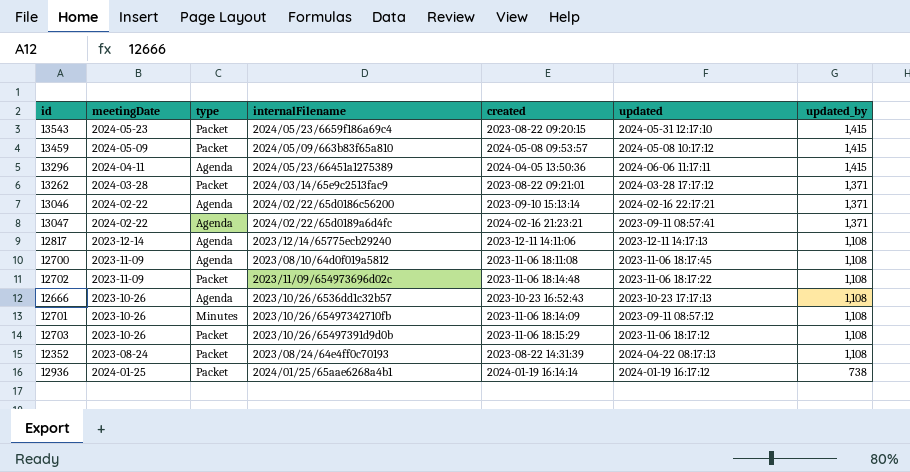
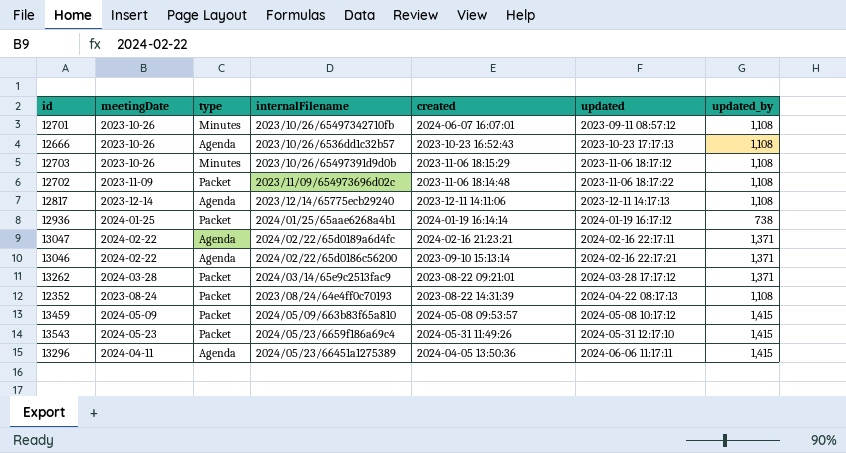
row order: updated_by descending -> updated ascending
row 12700: 2023-11-09 | Agenda | 2023/08/10/64d0f019a5812 | 2023-11-06 18:11:08 | 2023-11-06 18:17:45 | 1,108 -> none
12701 | created: 2023-11-06 18:14:09 -> 2024-06-07 16:07:01
12703 | type: Packet -> Minutes
13047 | updated: 2023-09-11 08:57:41 -> 2024-02-16 22:17:11
13543 | created: 2023-08-22 09:20:15 -> 2024-05-31 11:49:26

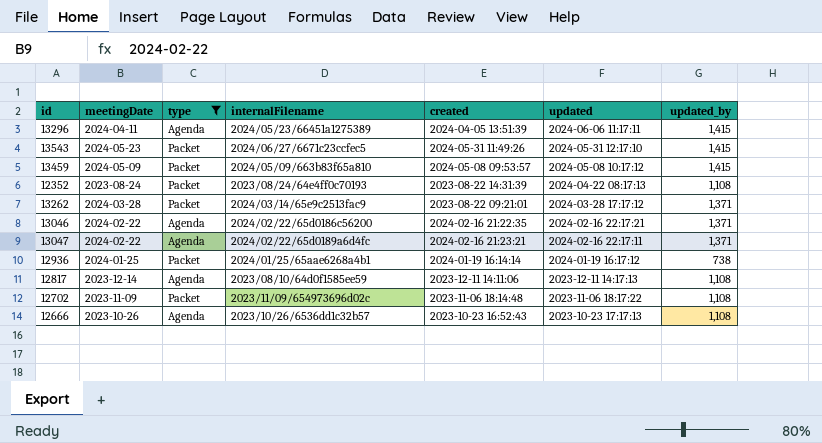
filter: none -> type != Minutes
row order: updated ascending -> updated descending
13296 | created: 2024-04-05 13:50:36 -> 2024-04-05 13:51:39
13543 | internalFilename: 2024/05/23/6659f186a69c4 -> 2024/06/27/6671c23ccfec5
13046 | created: 2023-09-10 15:13:14 -> 2024-02-16 21:22:35
12817 | internalFilename: 2023/12/14/65775ecb29240 -> 2023/08/10/64d0f1585ee59

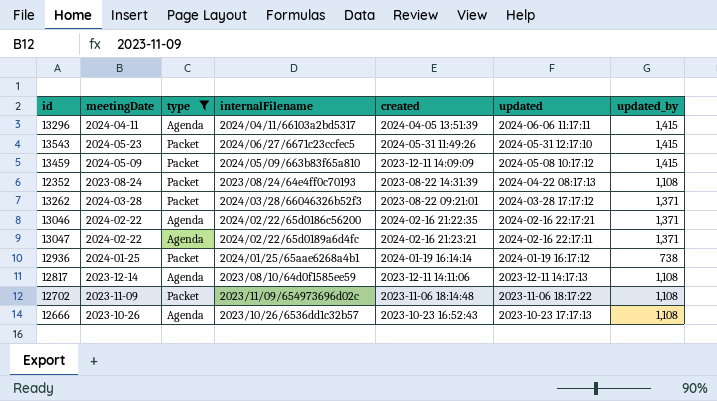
13296 | internalFilename: 2024/05/23/66451a1275389 -> 2024/04/11/66103a2bd5317
13459 | created: 2024-05-08 09:53:57 -> 2023-12-11 14:09:09
13262 | internalFilename: 2024/03/14/65e9c2513fac9 -> 2024/03/28/66046326b52f3

